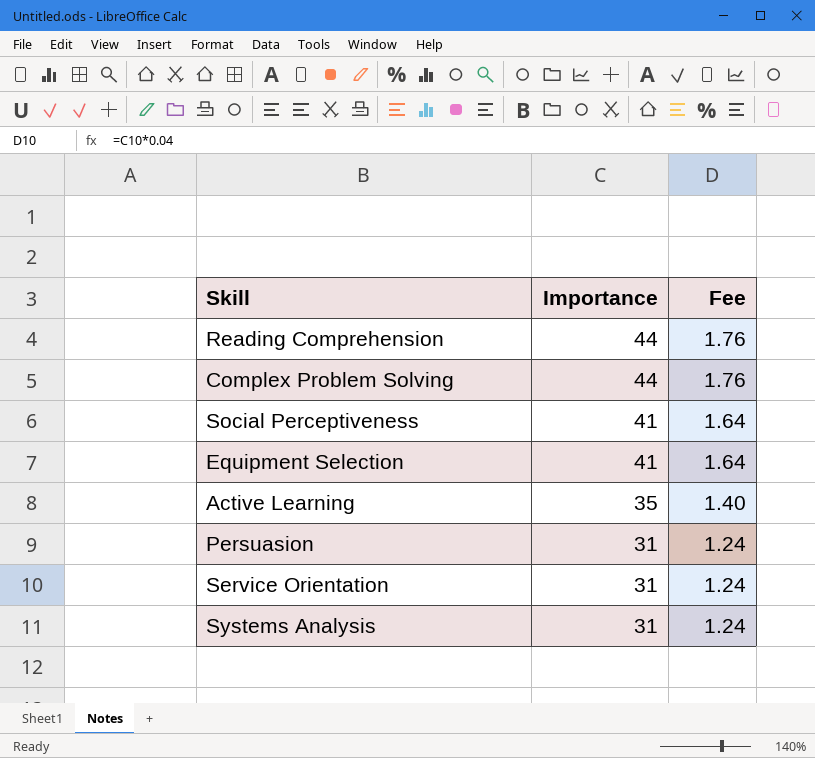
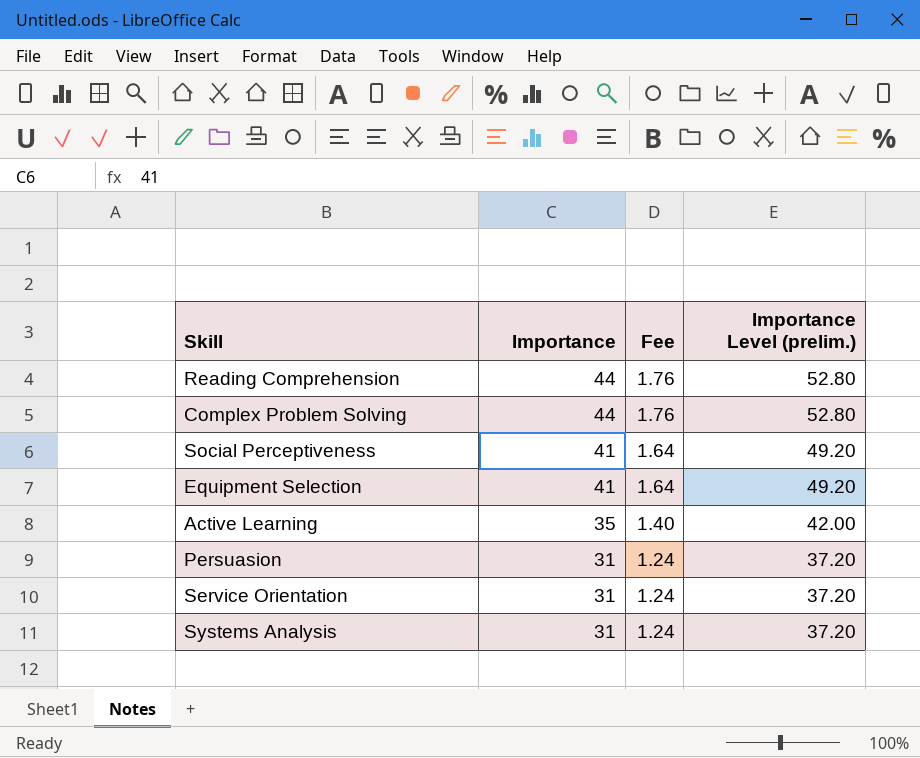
column Importance Level (prelim.) | formula: none -> [Importance] * 1.2

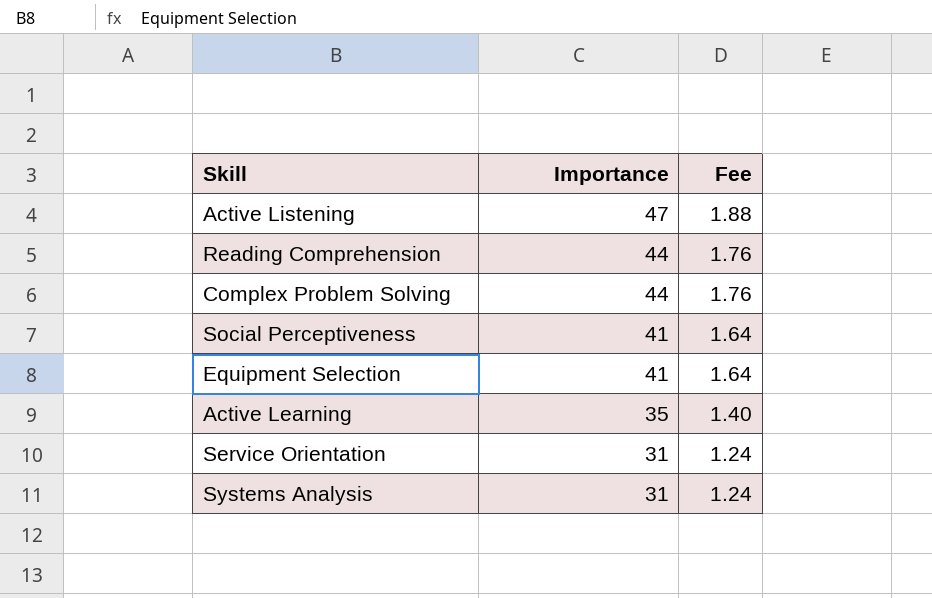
column Importance Level (prelim.) | formula: [Importance] * 1.2 -> none
row Persuasion: 31 | 1.24 | 37.20 -> none
row Active Listening: none -> 47 | 1.88

